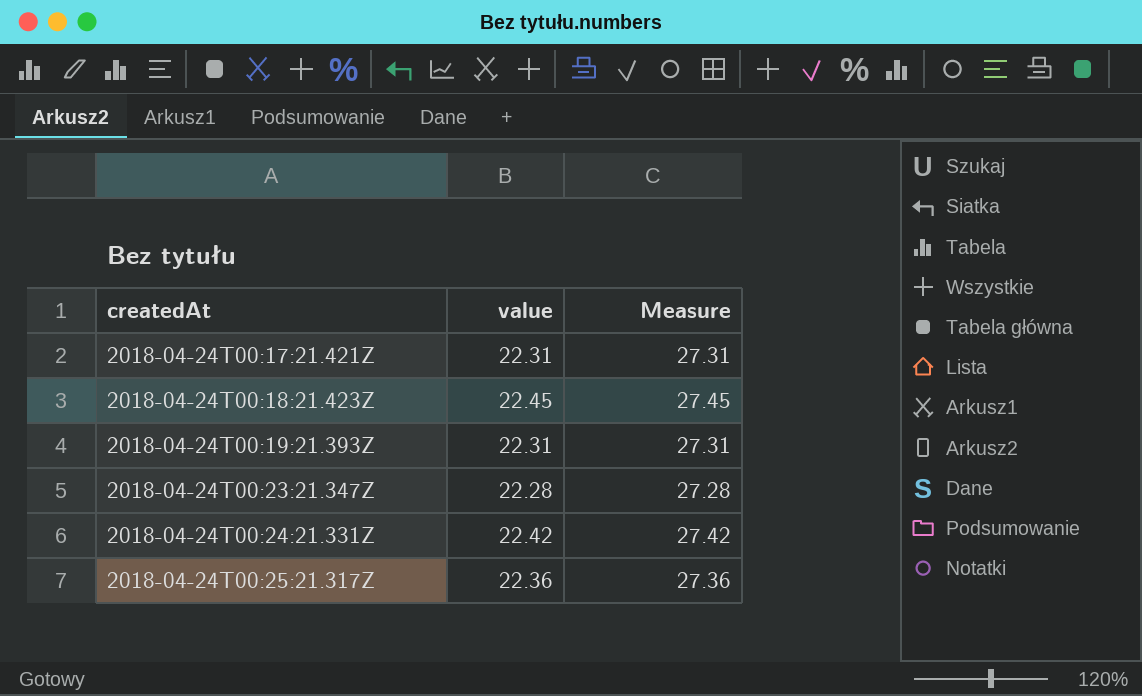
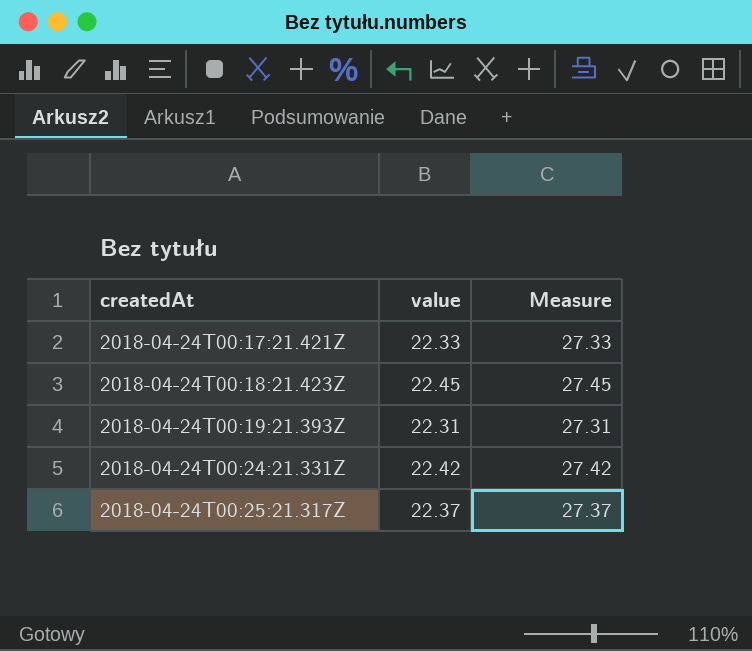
row 2018-04-24T00:23:21.347Z: 22.28 | 27.28 -> none
2018-04-24T00:17:21.421Z | value: 22.31 -> 22.33
2018-04-24T00:17:21.421Z | Measure: 27.31 -> 27.33
2018-04-24T00:25:21.317Z | value: 22.36 -> 22.37
2018-04-24T00:25:21.317Z | Measure: 27.36 -> 27.37

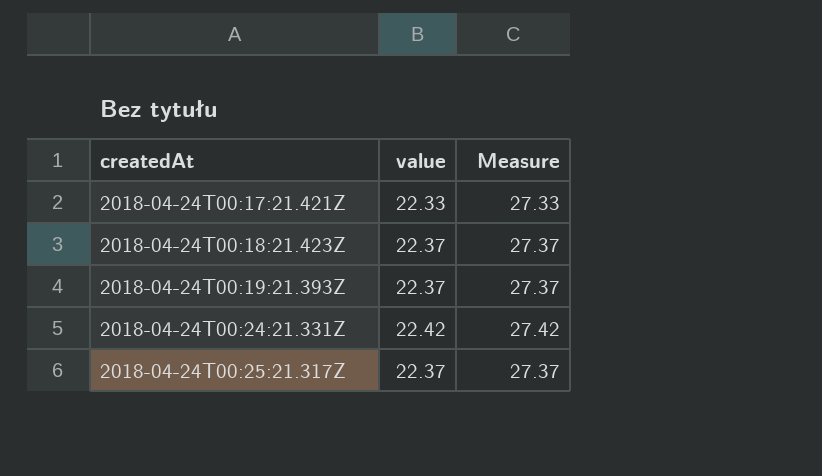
2018-04-24T00:18:21.423Z | value: 22.45 -> 22.37
2018-04-24T00:18:21.423Z | Measure: 27.45 -> 27.37
2018-04-24T00:19:21.393Z | value: 22.31 -> 22.37
2018-04-24T00:19:21.393Z | Measure: 27.31 -> 27.37

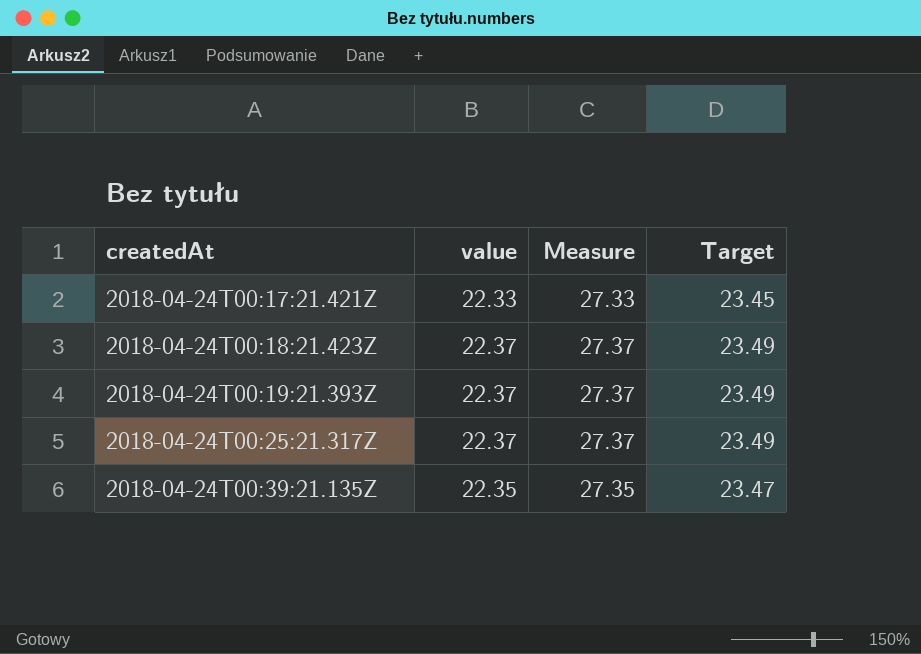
column Target | formula: none -> [value] * 1.05
row 2018-04-24T00:24:21.331Z: 22.42 | 27.42 -> none
row 2018-04-24T00:39:21.135Z: none -> 22.35 | 27.35 | 23.47

